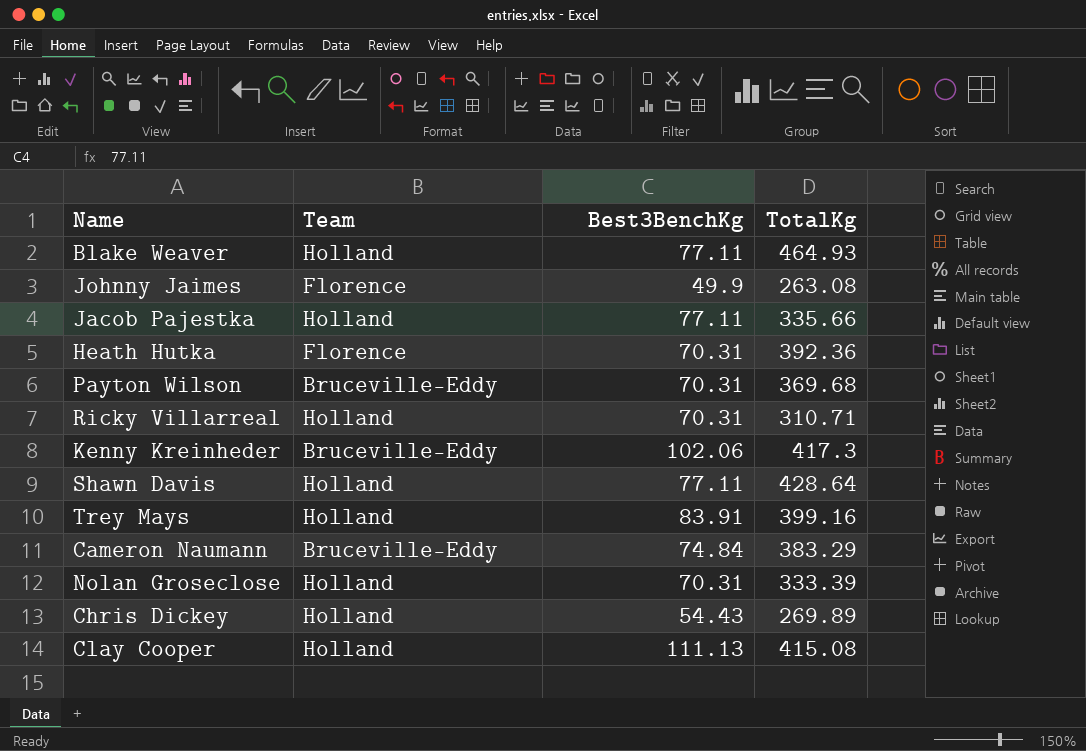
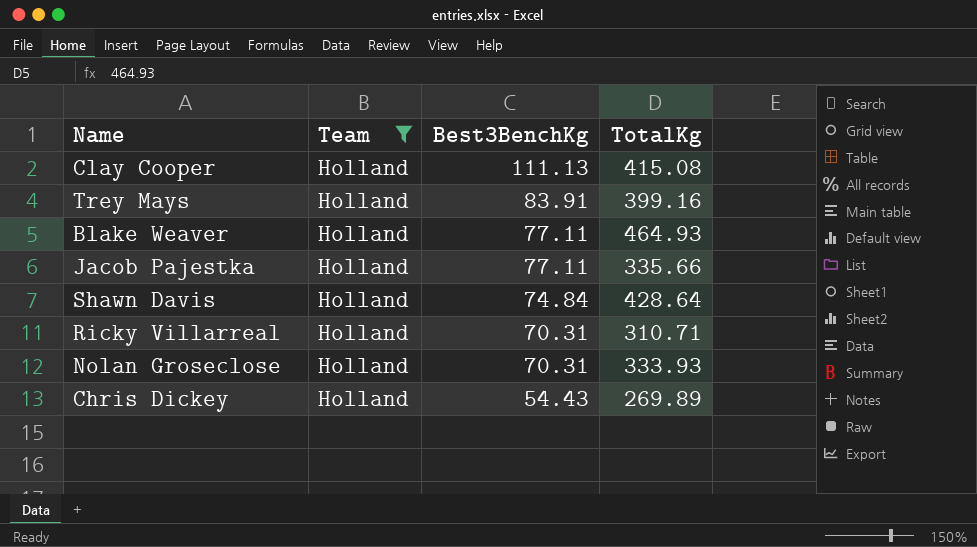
filter: none -> Team = Holland
row order: none -> Best3BenchKg descending
Shawn Davis | Best3BenchKg: 77.11 -> 74.84
Nolan Groseclose | TotalKg: 333.39 -> 333.93

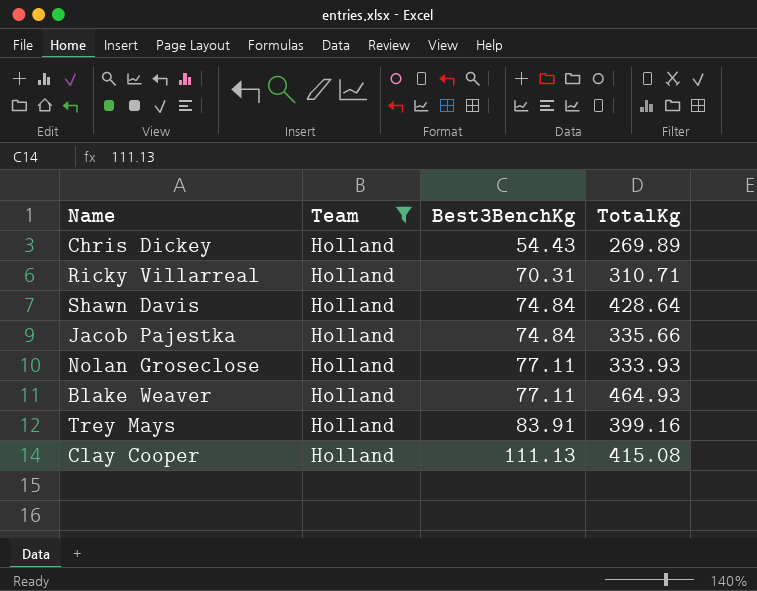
row order: Best3BenchKg descending -> Best3BenchKg ascending
Jacob Pajestka | Best3BenchKg: 77.11 -> 74.84
Nolan Groseclose | Best3BenchKg: 70.31 -> 77.11

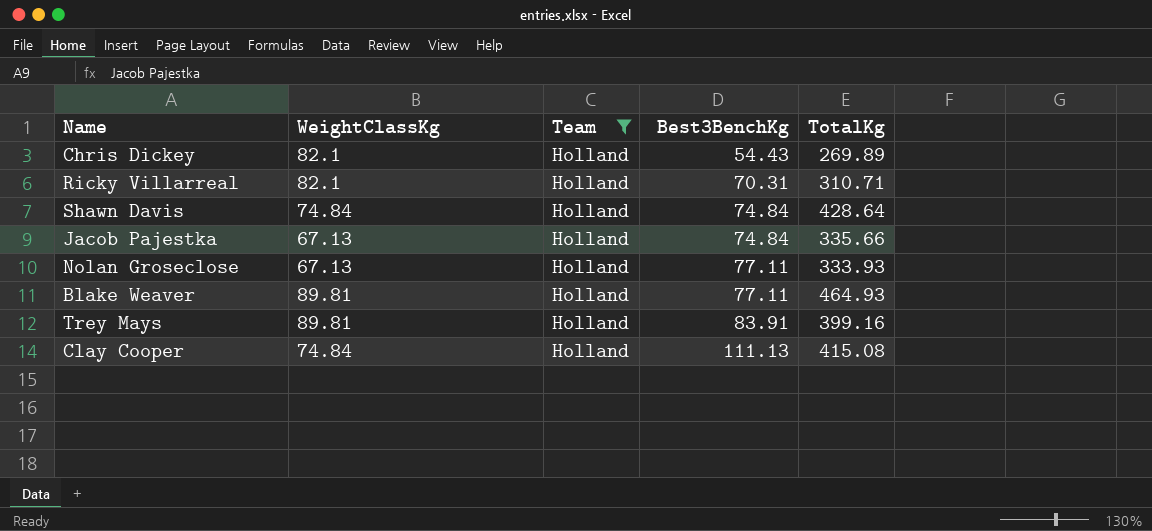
column WeightClassKg | position: none -> 2

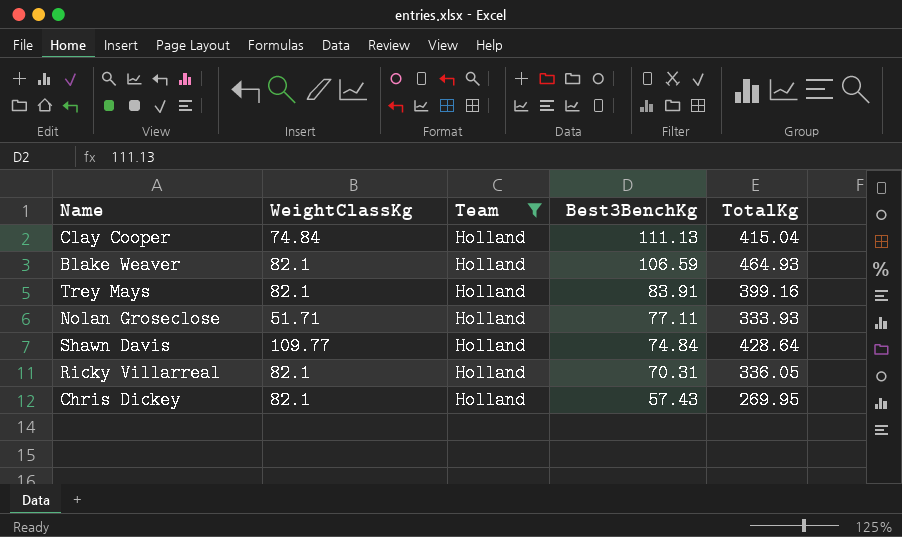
row order: Best3BenchKg ascending -> Best3BenchKg descending
row Jacob Pajestka: 67.13 | Holland | 74.84 | 335.66 -> none
Clay Cooper | TotalKg: 415.08 -> 415.04
Blake Weaver | WeightClassKg: 89.81 -> 82.1
Blake Weaver | Best3BenchKg: 77.11 -> 106.59
Trey Mays | WeightClassKg: 89.81 -> 82.1
Nolan Groseclose | WeightClassKg: 67.13 -> 51.71
Shawn Davis | WeightClassKg: 74.84 -> 109.77
Ricky Villarreal | TotalKg: 310.71 -> 336.05
Chris Dickey | Best3BenchKg: 54.43 -> 57.43
Chris Dickey | TotalKg: 269.89 -> 269.95

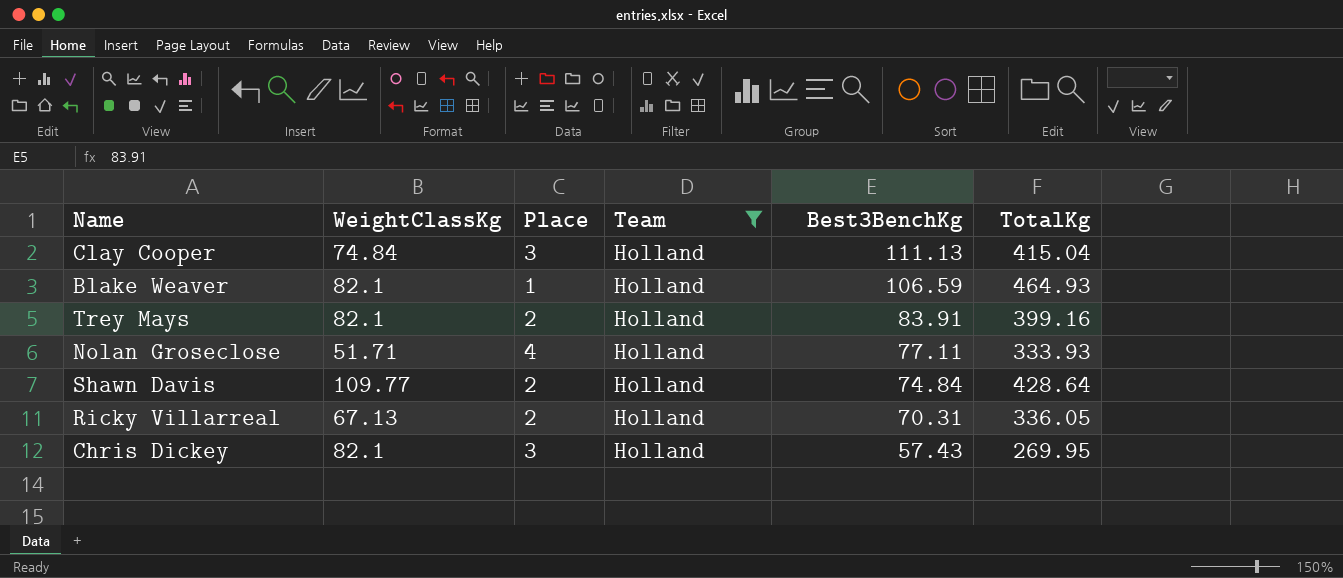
column Place | position: none -> 3
Ricky Villarreal | WeightClassKg: 82.1 -> 67.13

